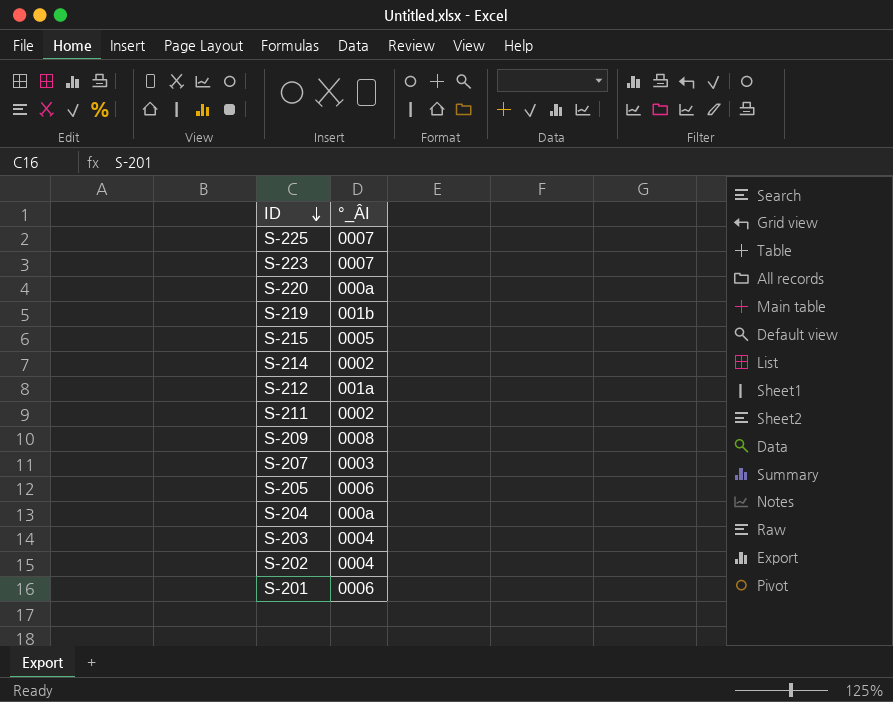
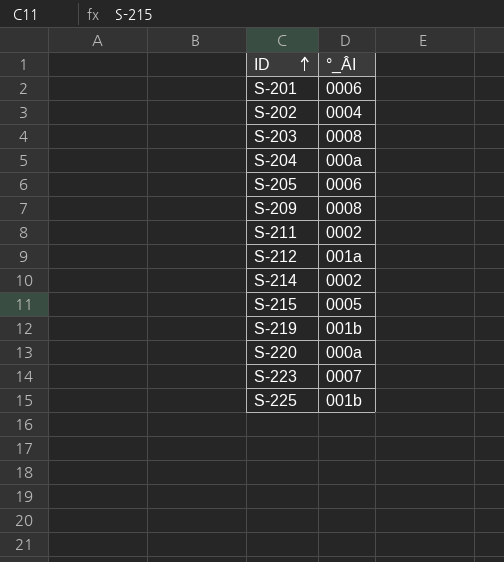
row order: ID descending -> ID ascending
row S-207: 0003 -> none
S-203 | °_ÂI: 0004 -> 0008
S-225 | °_ÂI: 0007 -> 001b

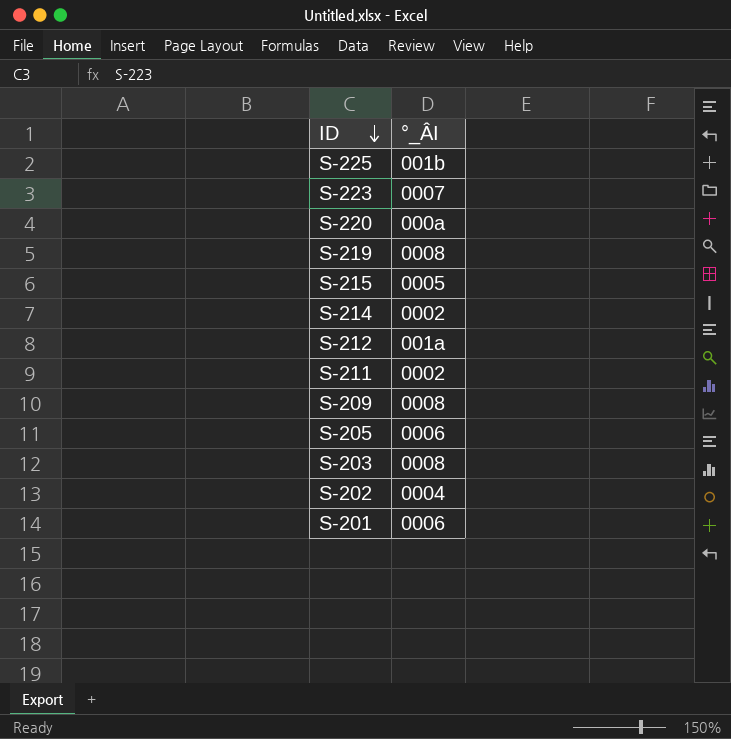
row order: ID ascending -> ID descending
row S-204: 000a -> none
S-219 | °_ÂI: 001b -> 0008

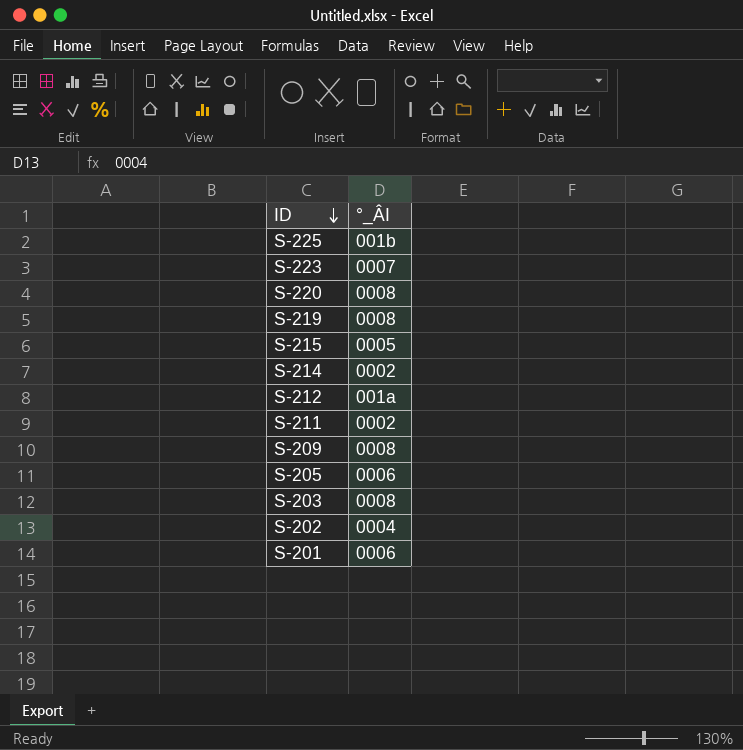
S-220 | °_ÂI: 000a -> 0008

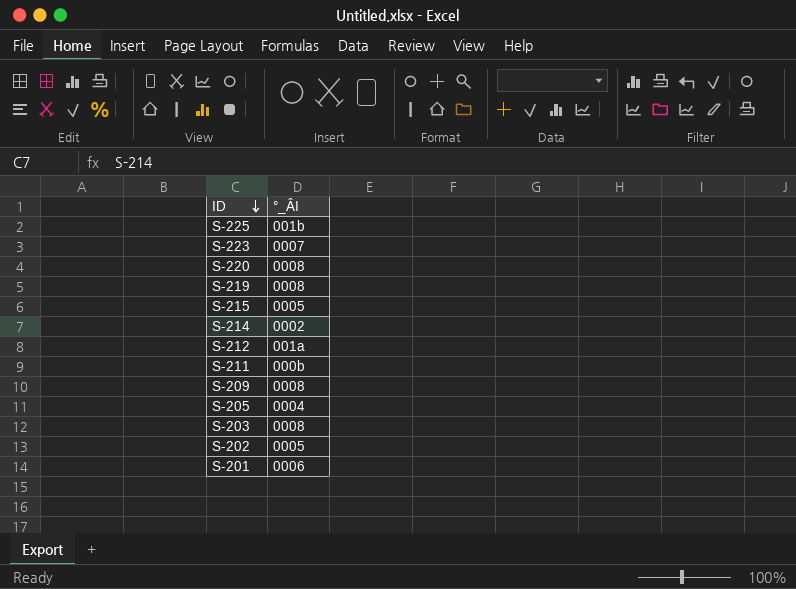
S-211 | °_ÂI: 0002 -> 000b
S-205 | °_ÂI: 0006 -> 0004
S-202 | °_ÂI: 0004 -> 0005

